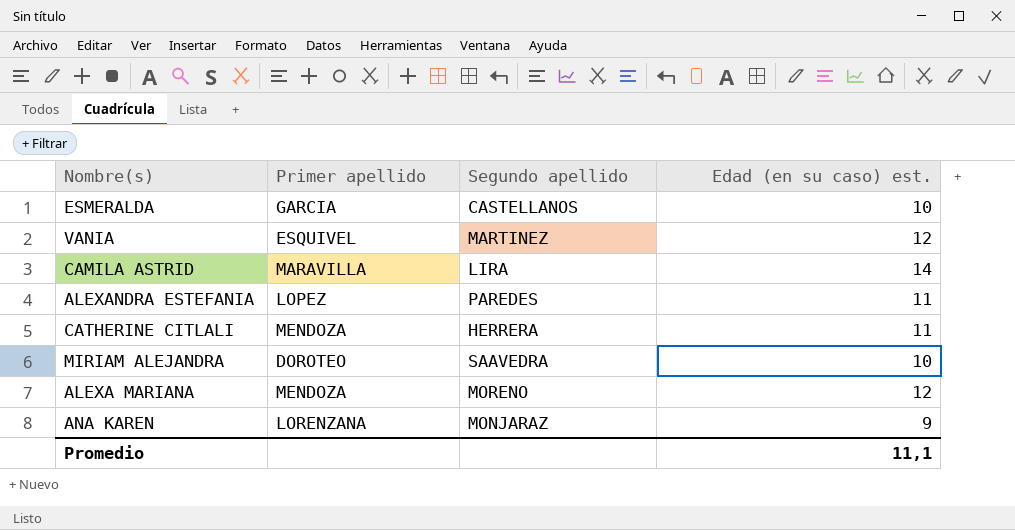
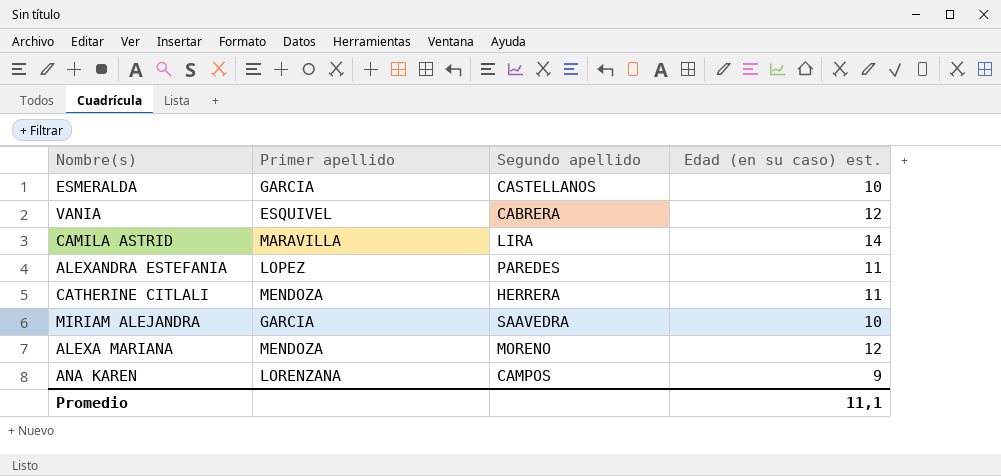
VANIA | Segundo apellido: MARTINEZ -> CABRERA
MIRIAM ALEJANDRA | Primer apellido: DOROTEO -> GARCIA
ANA KAREN | Segundo apellido: MONJARAZ -> CAMPOS

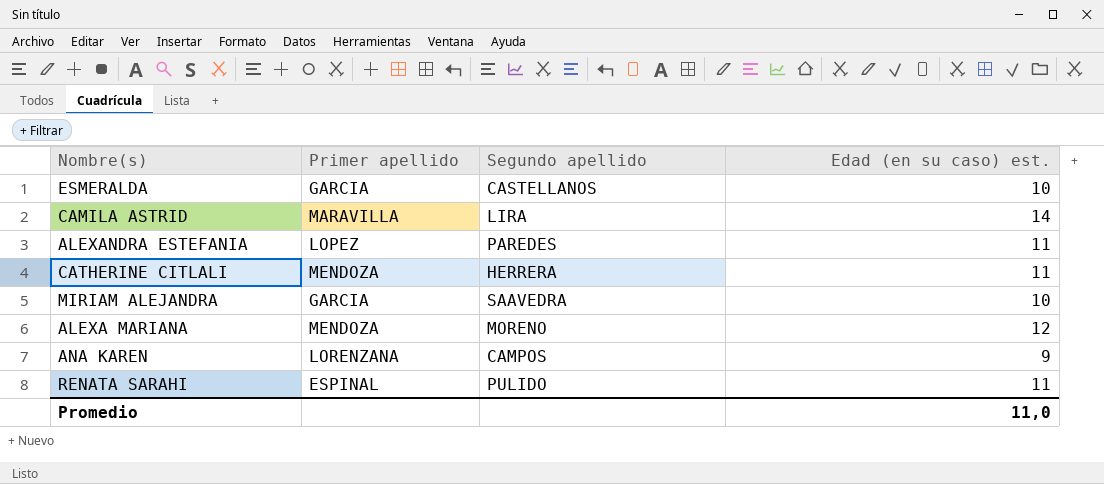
row VANIA: ESQUIVEL | CABRERA | 12 -> none
row RENATA SARAHI: none -> ESPINAL | PULIDO | 11
Promedio | Edad (en su caso) est.: 11,1 -> 11,0

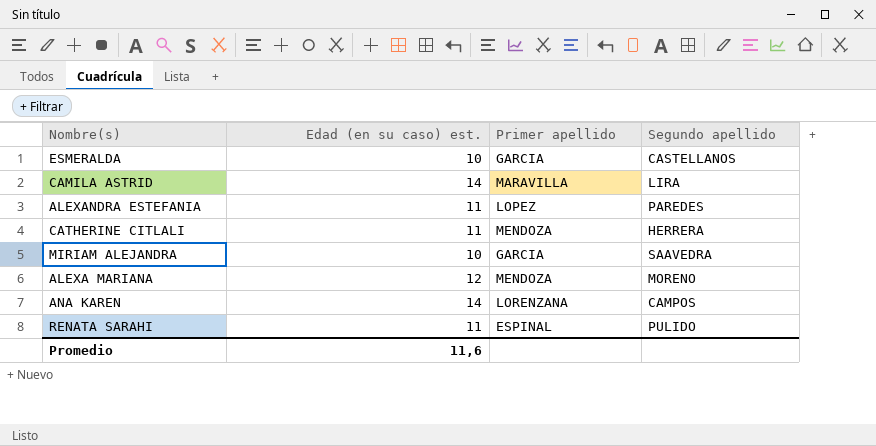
column Edad (en su caso) est. | position: 4 -> 2
ANA KAREN | Edad (en su caso) est.: 9 -> 14
Promedio | Edad (en su caso) est.: 11,0 -> 11,6

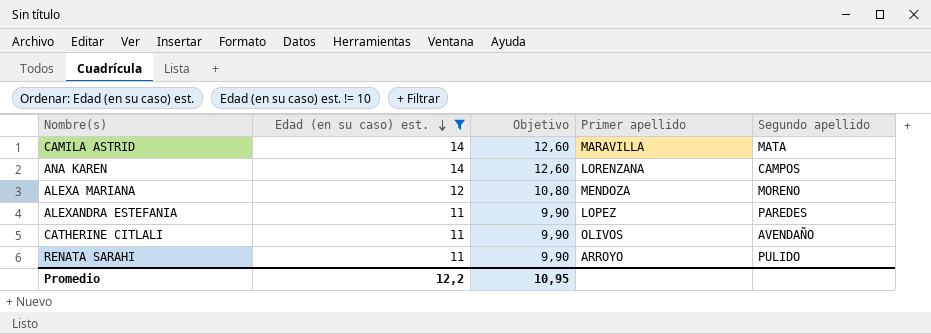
filter: none -> Edad (en su caso) est. != 10
row order: none -> Edad (en su caso) est. descending
column Objetivo | formula: none -> [Edad (en su caso) est.] * 0,9
CAMILA ASTRID | Segundo apellido: LIRA -> MATA
CATHERINE CITLALI | Primer apellido: MENDOZA -> OLIVOS
CATHERINE CITLALI | Segundo apellido: HERRERA -> AVENDAÑO
RENATA SARAHI | Primer apellido: ESPINAL -> ARROYO
Promedio | Edad (en su caso) est.: 11,6 -> 12,2

